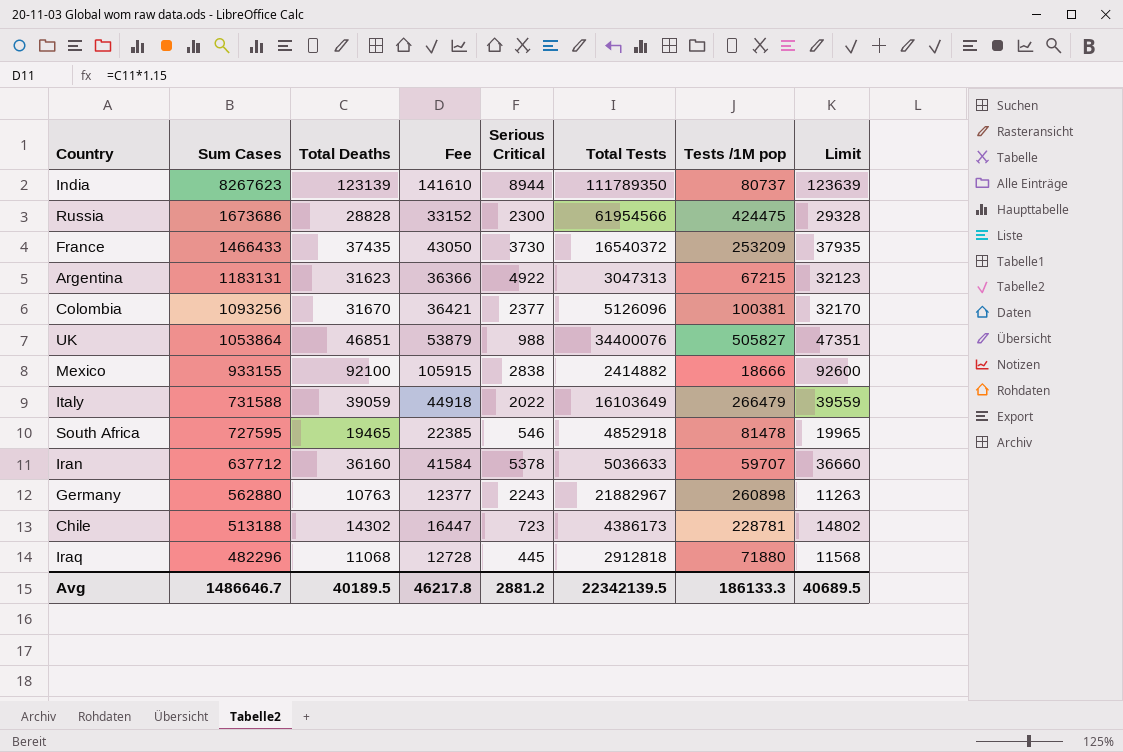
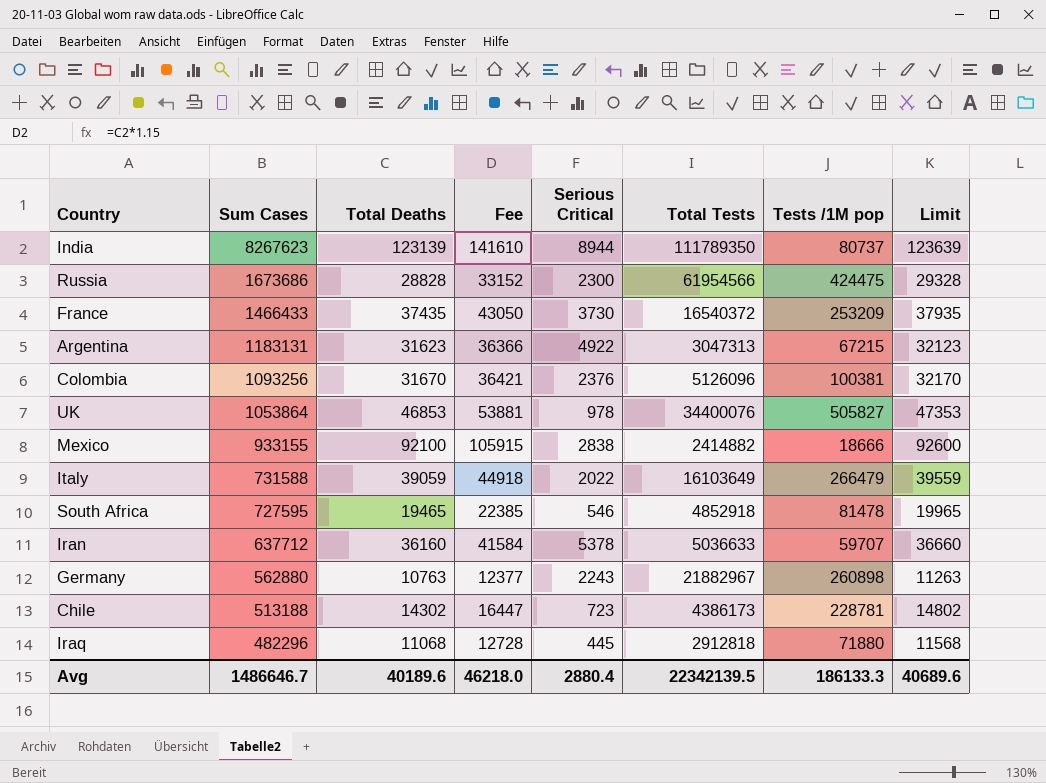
Colombia | Serious Critical: 2377 -> 2376
UK | Total Deaths: 46851 -> 46853
UK | Fee: 53879 -> 53881
UK | Serious Critical: 988 -> 978
UK | Limit: 47351 -> 47353
Avg | Total Deaths: 40189.5 -> 40189.6
Avg | Fee: 46217.8 -> 46218.0
Avg | Serious Critical: 2881.2 -> 2880.4
Avg | Limit: 40689.5 -> 40689.6

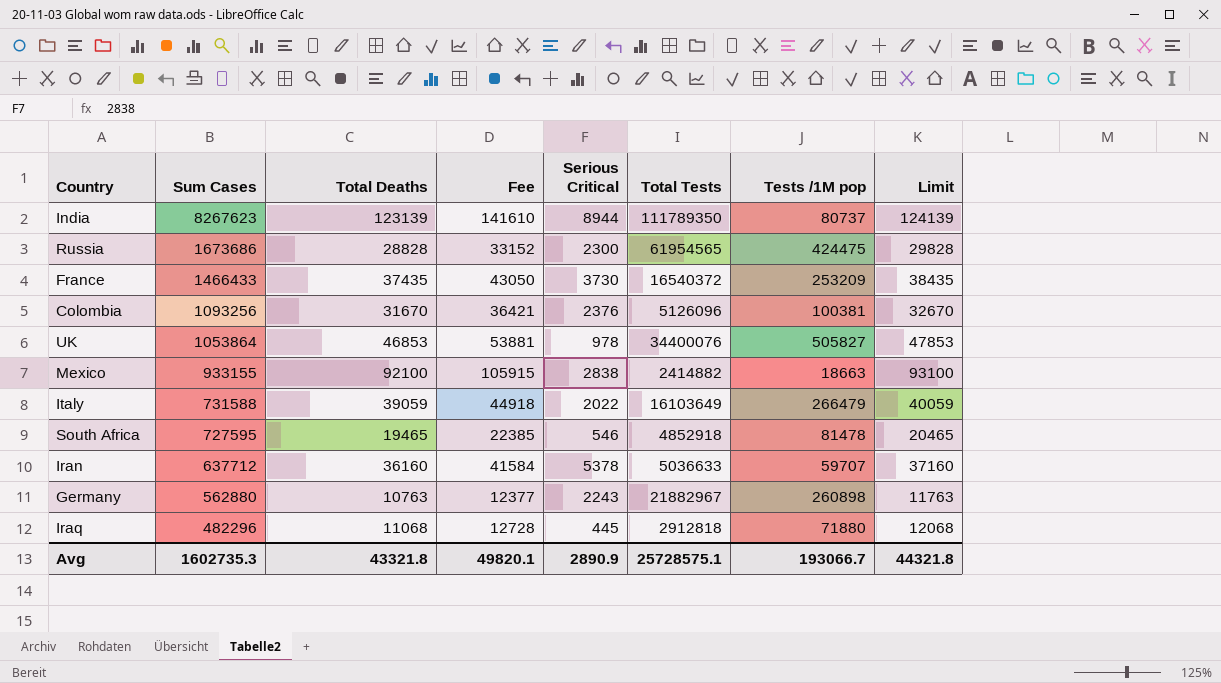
column Limit | formula: [Total Deaths] + 500 -> [Total Deaths] + 1000
row Argentina: 1183131 | 31623 | 36366 | 4922 | 3047313 | 67215 | 32123 -> none
row Chile: 513188 | 14302 | 16447 | 723 | 4386173 | 228781 | 14802 -> none
Russia | Total Tests: 61954566 -> 61954565
Mexico | Tests /1M pop: 18666 -> 18663
Avg | Sum Cases: 1486646.7 -> 1602735.3
Avg | Total Deaths: 40189.6 -> 43321.8
Avg | Fee: 46218.0 -> 49820.1
Avg | Serious Critical: 2880.4 -> 2890.9
Avg | Total Tests: 22342139.5 -> 25728575.1
Avg | Tests /1M pop: 186133.3 -> 193066.7
Avg | Limit: 40689.6 -> 44321.8

